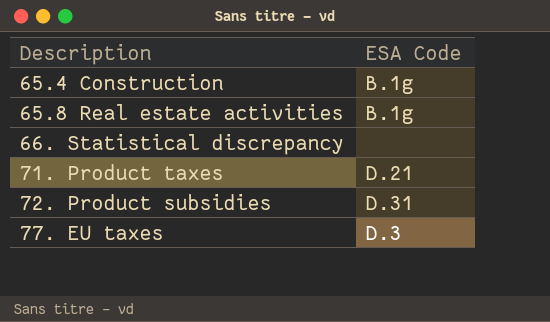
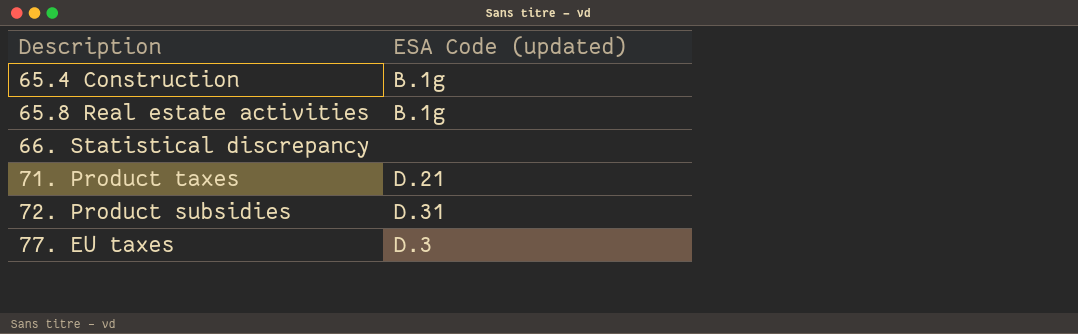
column name: ESA Code -> ESA Code (updated)

